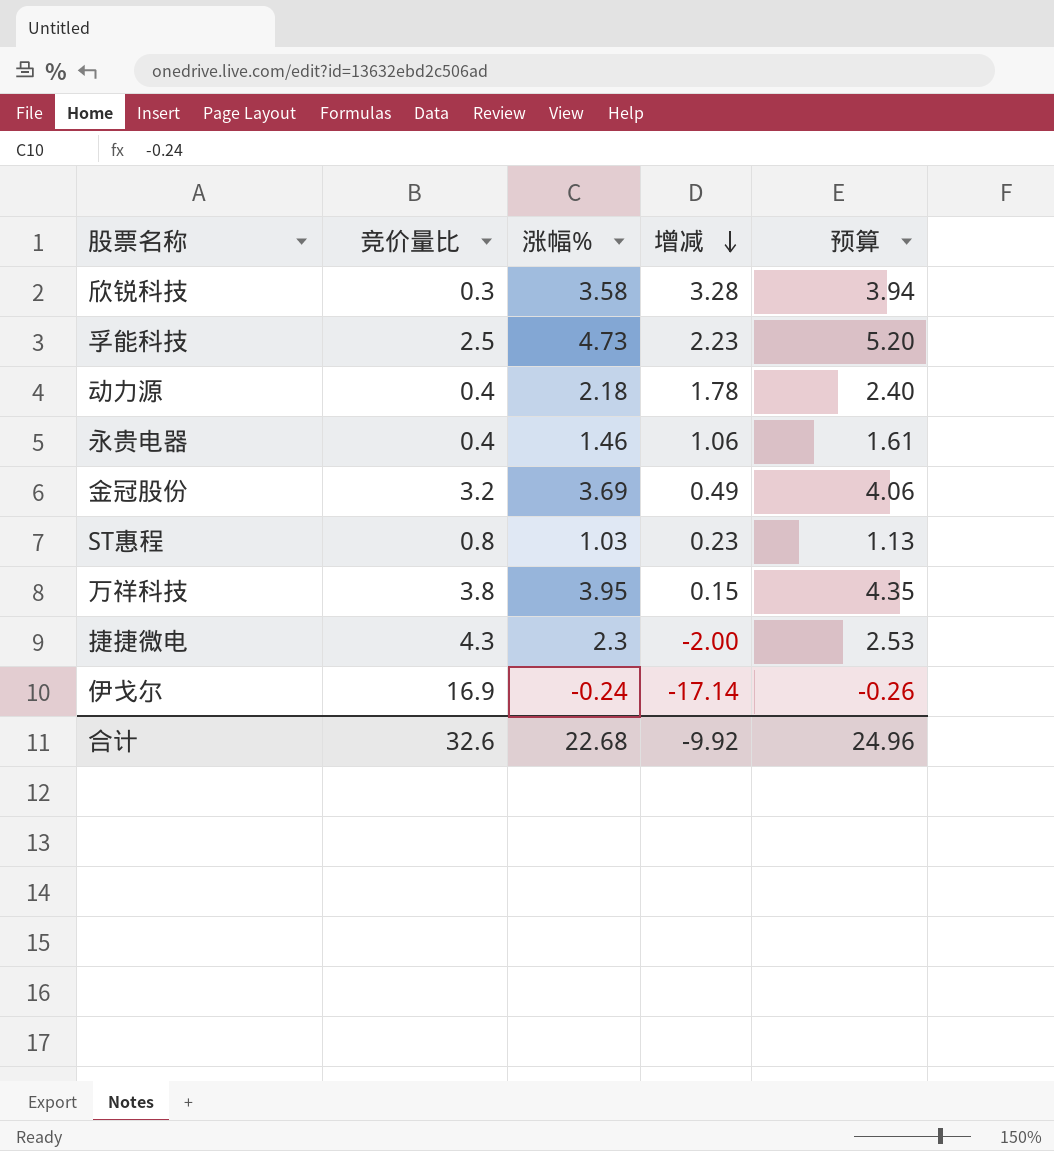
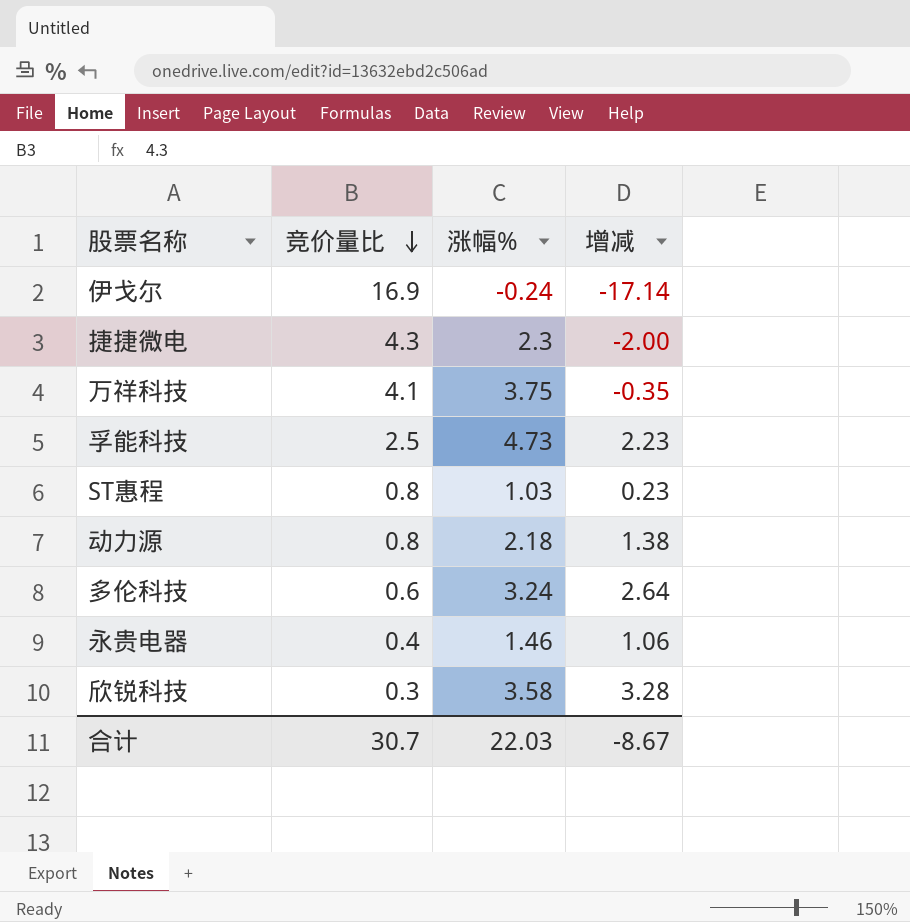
row order: 增减 descending -> 竞价量比 descending
column 预算 | formula: [涨幅%] * 1.1 -> none
row 金冠股份: 3.2 | 3.69 | 0.49 | 4.06 -> none
万祥科技 | 竞价量比: 3.8 -> 4.1
万祥科技 | 涨幅%: 3.95 -> 3.75
万祥科技 | 增减: 0.15 -> -0.35
动力源 | 竞价量比: 0.4 -> 0.8
动力源 | 增减: 1.78 -> 1.38
row 多伦科技: none -> 0.6 | 3.24 | 2.64
合计 | 竞价量比: 32.6 -> 30.7
合计 | 涨幅%: 22.68 -> 22.03
合计 | 增减: -9.92 -> -8.67

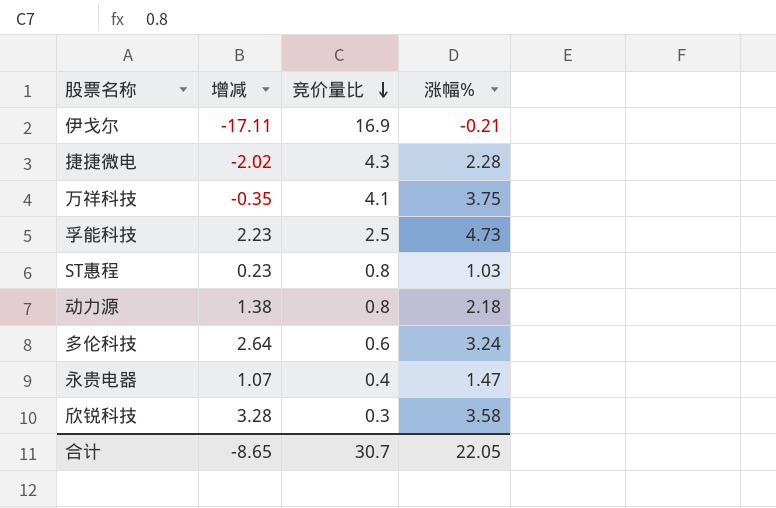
column 增减 | position: 4 -> 2
伊戈尔 | 增减: -17.14 -> -17.11
伊戈尔 | 涨幅%: -0.24 -> -0.21
捷捷微电 | 增减: -2.00 -> -2.02
捷捷微电 | 涨幅%: 2.3 -> 2.28
永贵电器 | 增减: 1.06 -> 1.07
永贵电器 | 涨幅%: 1.46 -> 1.47
合计 | 增减: -8.67 -> -8.65
合计 | 涨幅%: 22.03 -> 22.05

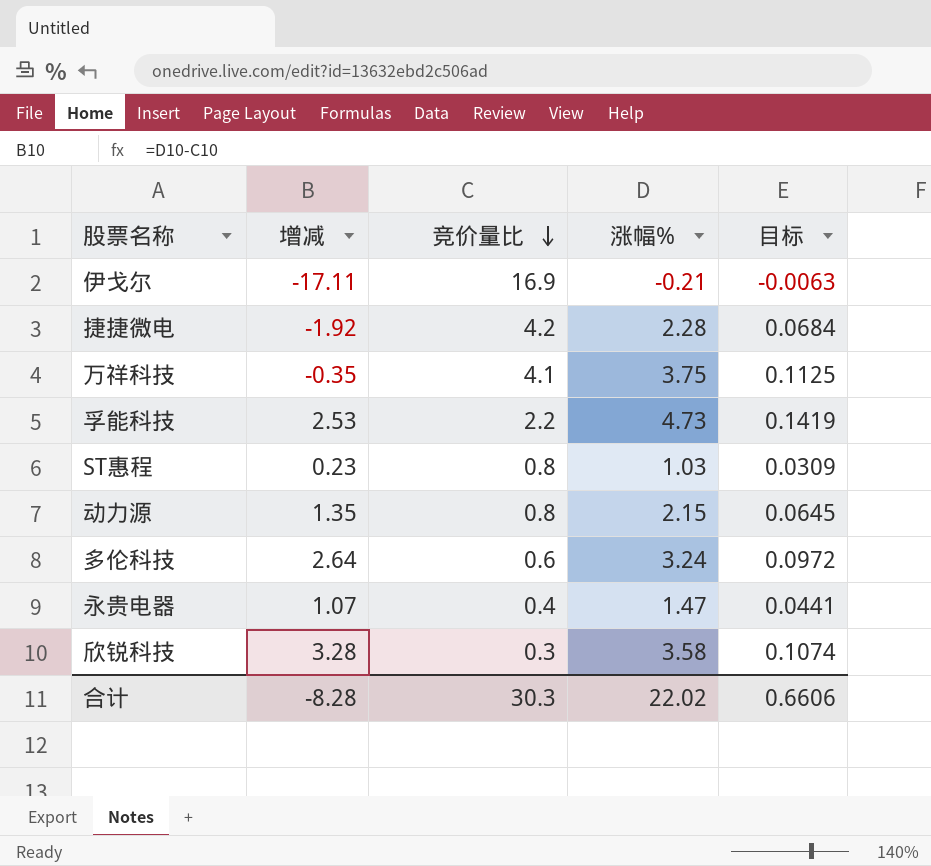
column 目标 | formula: none -> [涨幅%] * 0.03
捷捷微电 | 增减: -2.02 -> -1.92
捷捷微电 | 竞价量比: 4.3 -> 4.2
孚能科技 | 增减: 2.23 -> 2.53
孚能科技 | 竞价量比: 2.5 -> 2.2
动力源 | 增减: 1.38 -> 1.35
动力源 | 涨幅%: 2.18 -> 2.15
合计 | 增减: -8.65 -> -8.28
合计 | 竞价量比: 30.7 -> 30.3
合计 | 涨幅%: 22.05 -> 22.02

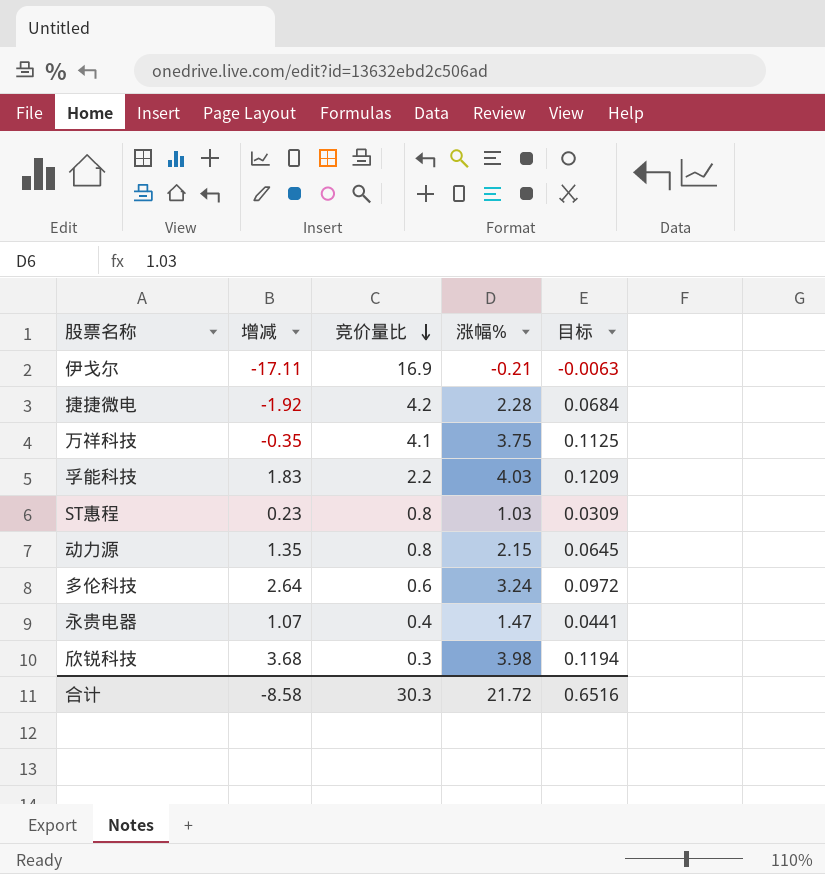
孚能科技 | 增减: 2.53 -> 1.83
孚能科技 | 涨幅%: 4.73 -> 4.03
孚能科技 | 目标: 0.1419 -> 0.1209
欣锐科技 | 增减: 3.28 -> 3.68
欣锐科技 | 涨幅%: 3.58 -> 3.98
欣锐科技 | 目标: 0.1074 -> 0.1194
合计 | 增减: -8.28 -> -8.58
合计 | 涨幅%: 22.02 -> 21.72
合计 | 目标: 0.6606 -> 0.6516

